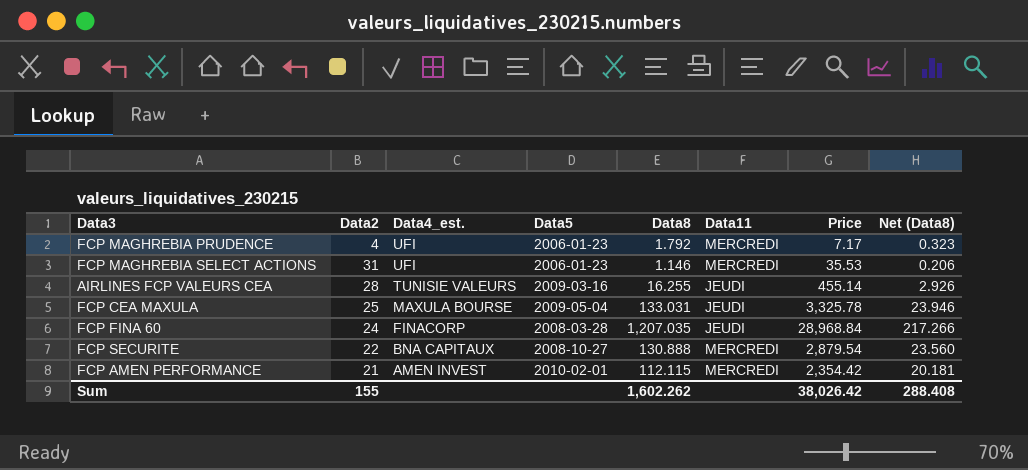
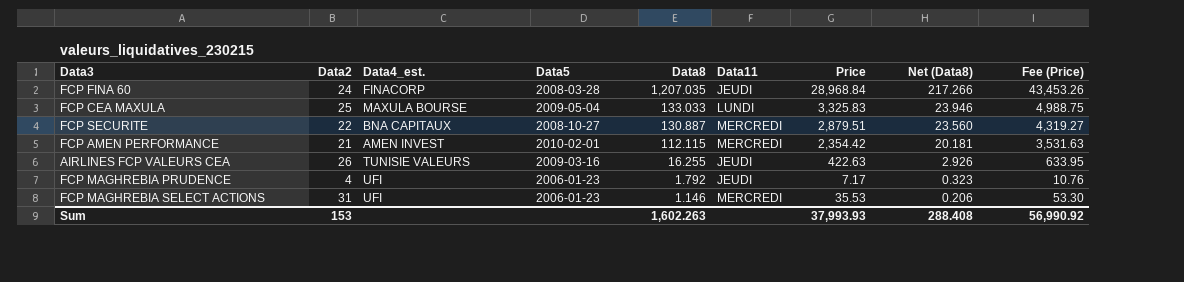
row order: Data4_est. descending -> Data8 descending
column Fee (Price) | formula: none -> [Price] * 1.5
FCP CEA MAXULA | Data8: 133.031 -> 133.033
FCP CEA MAXULA | Data11: JEUDI -> LUNDI
FCP CEA MAXULA | Price: 3,325.78 -> 3,325.83
FCP SECURITE | Data8: 130.888 -> 130.887
FCP SECURITE | Price: 2,879.54 -> 2,879.51
AIRLINES FCP VALEURS CEA | Data2: 28 -> 26
AIRLINES FCP VALEURS CEA | Price: 455.14 -> 422.63
FCP MAGHREBIA PRUDENCE | Data11: MERCREDI -> JEUDI
Sum | Data2: 155 -> 153
Sum | Data8: 1,602.262 -> 1,602.263
Sum | Price: 38,026.42 -> 37,993.93

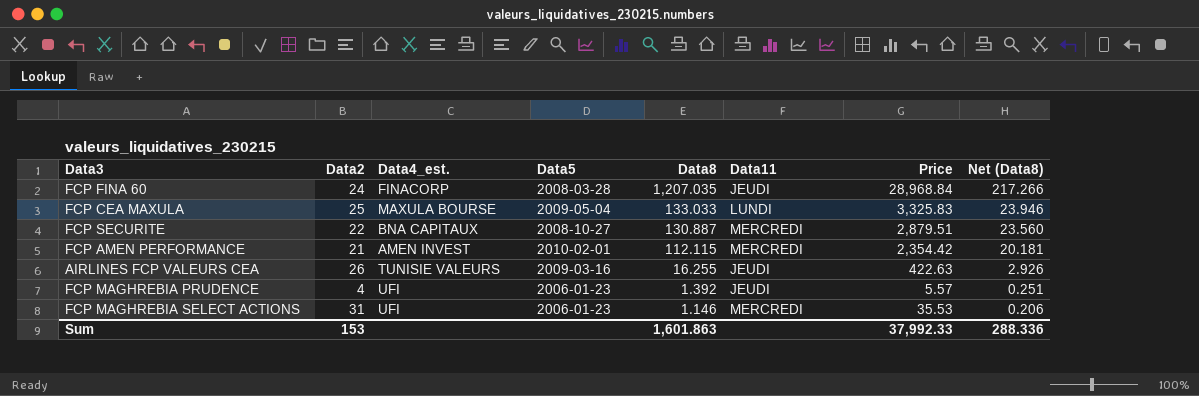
column Fee (Price) | formula: [Price] * 1.5 -> none
FCP MAGHREBIA PRUDENCE | Data8: 1.792 -> 1.392
FCP MAGHREBIA PRUDENCE | Price: 7.17 -> 5.57
FCP MAGHREBIA PRUDENCE | Net (Data8): 0.323 -> 0.251
Sum | Data8: 1,602.263 -> 1,601.863
Sum | Price: 37,993.93 -> 37,992.33
Sum | Net (Data8): 288.408 -> 288.336

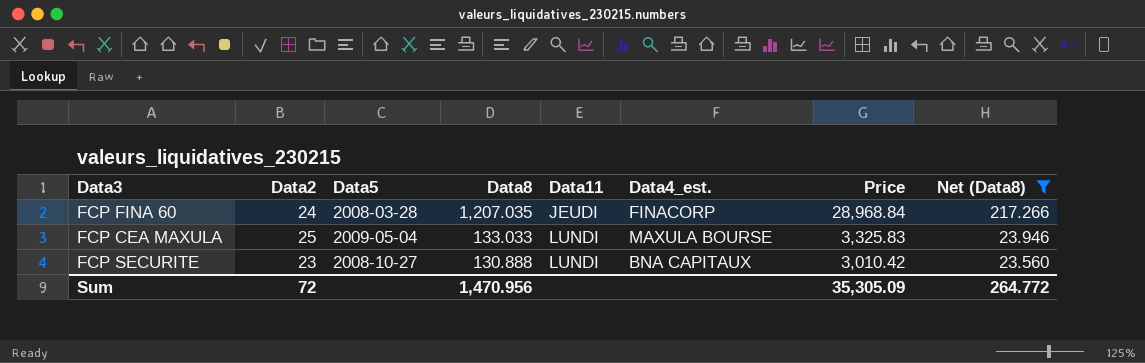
filter: none -> Net (Data8) >= 23.560
column Data4_est. | position: 3 -> 6
FCP SECURITE | Data2: 22 -> 23
FCP SECURITE | Data8: 130.887 -> 130.888
FCP SECURITE | Data11: MERCREDI -> LUNDI
FCP SECURITE | Price: 2,879.51 -> 3,010.42
Sum | Data2: 153 -> 72
Sum | Data8: 1,601.863 -> 1,470.956
Sum | Price: 37,992.33 -> 35,305.09
Sum | Net (Data8): 288.336 -> 264.772

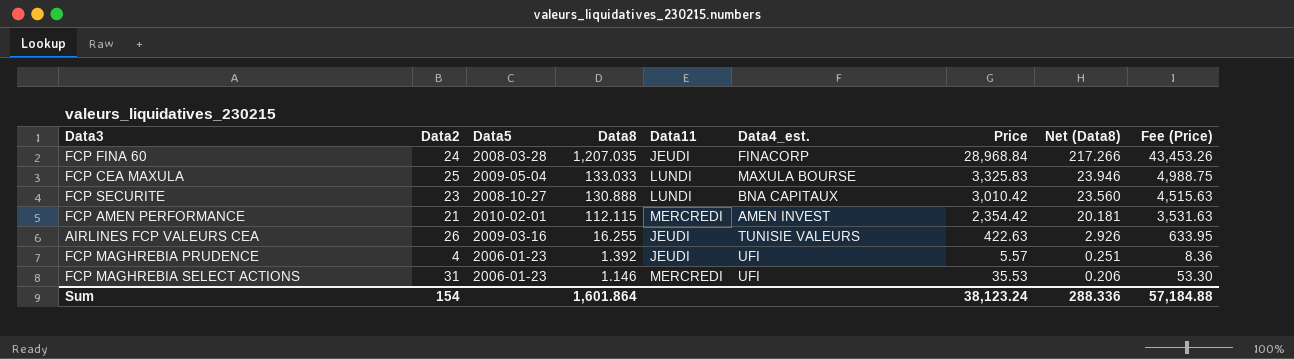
filter: Net (Data8) >= 23.560 -> none
column Fee (Price) | formula: none -> [Price] * 1.5
Sum | Data2: 72 -> 154
Sum | Data8: 1,470.956 -> 1,601.864
Sum | Price: 35,305.09 -> 38,123.24
Sum | Net (Data8): 264.772 -> 288.336

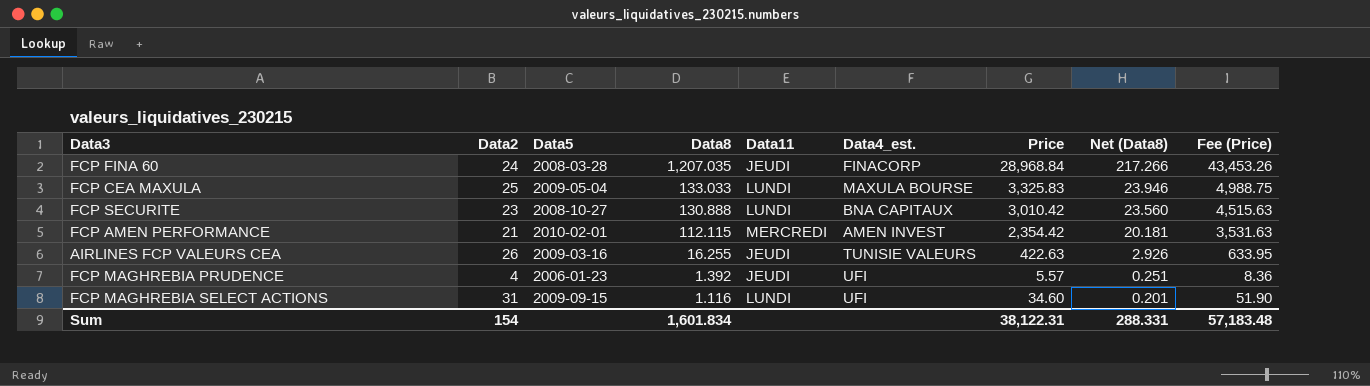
FCP MAGHREBIA SELECT ACTIONS | Data5: 2006-01-23 -> 2009-09-15
FCP MAGHREBIA SELECT ACTIONS | Data8: 1.146 -> 1.116
FCP MAGHREBIA SELECT ACTIONS | Data11: MERCREDI -> LUNDI
FCP MAGHREBIA SELECT ACTIONS | Price: 35.53 -> 34.60
FCP MAGHREBIA SELECT ACTIONS | Net (Data8): 0.206 -> 0.201
FCP MAGHREBIA SELECT ACTIONS | Fee (Price): 53.30 -> 51.90
Sum | Data8: 1,601.864 -> 1,601.834
Sum | Price: 38,123.24 -> 38,122.31
Sum | Net (Data8): 288.336 -> 288.331
Sum | Fee (Price): 57,184.88 -> 57,183.48

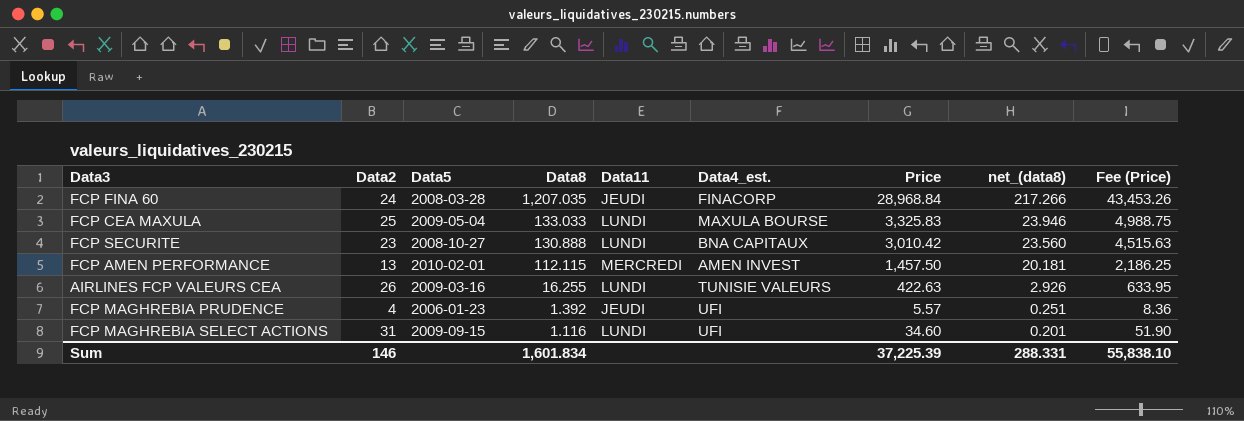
column name: Net (Data8) -> net_(data8)
FCP AMEN PERFORMANCE | Data2: 21 -> 13
FCP AMEN PERFORMANCE | Price: 2,354.42 -> 1,457.50
FCP AMEN PERFORMANCE | Fee (Price): 3,531.63 -> 2,186.25
AIRLINES FCP VALEURS CEA | Data11: JEUDI -> LUNDI
Sum | Data2: 154 -> 146
Sum | Price: 38,122.31 -> 37,225.39
Sum | Fee (Price): 57,183.48 -> 55,838.10

